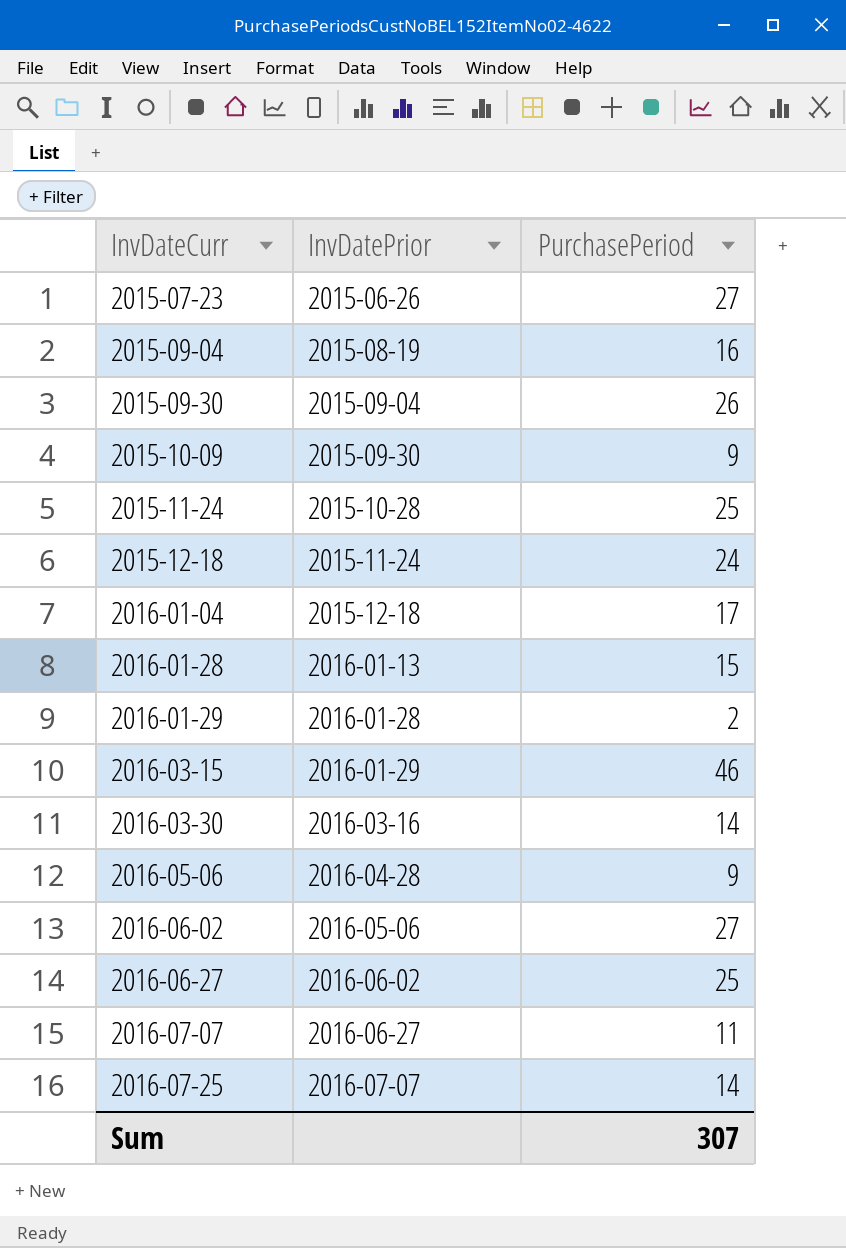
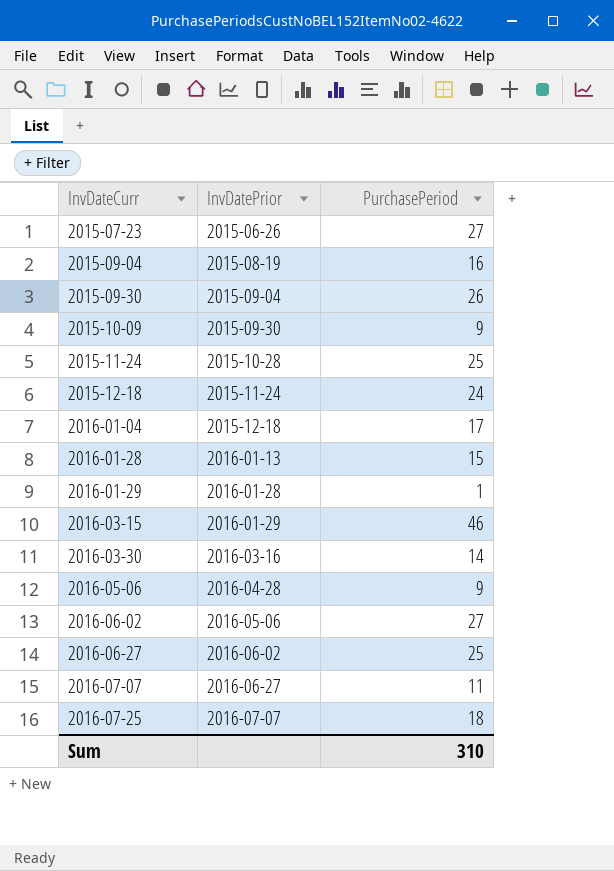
2016-01-29 | PurchasePeriod: 2 -> 1
2016-07-25 | PurchasePeriod: 14 -> 18
Sum | PurchasePeriod: 307 -> 310

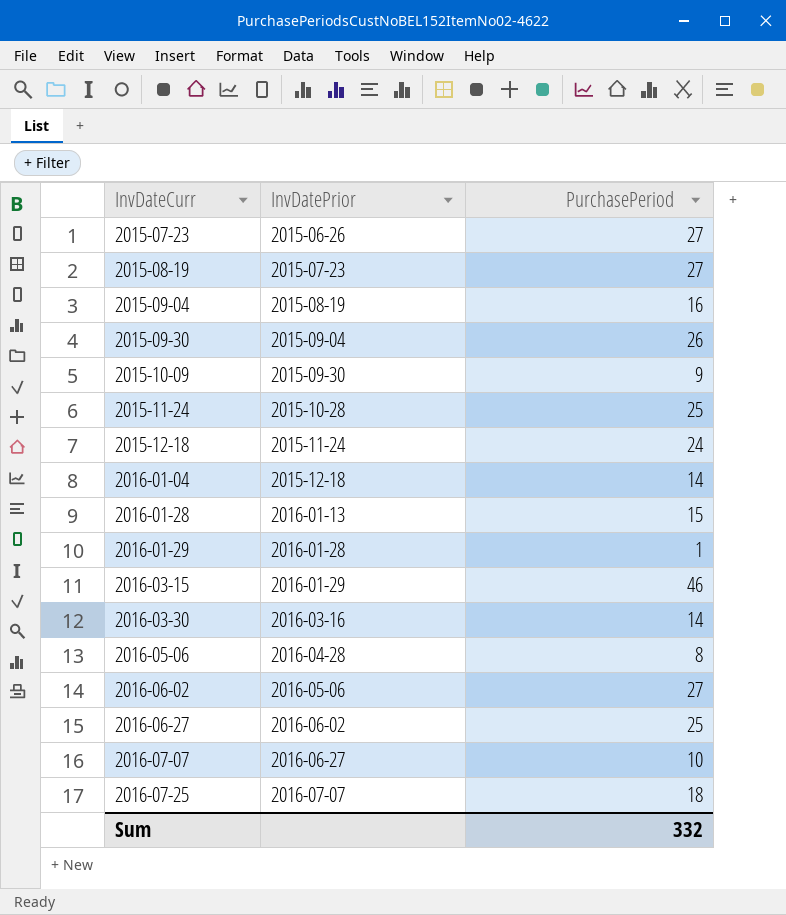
row 2015-08-19: none -> 2015-07-23 | 27
2016-01-04 | PurchasePeriod: 17 -> 14
2016-05-06 | PurchasePeriod: 9 -> 8
2016-07-07 | PurchasePeriod: 11 -> 10
Sum | PurchasePeriod: 310 -> 332

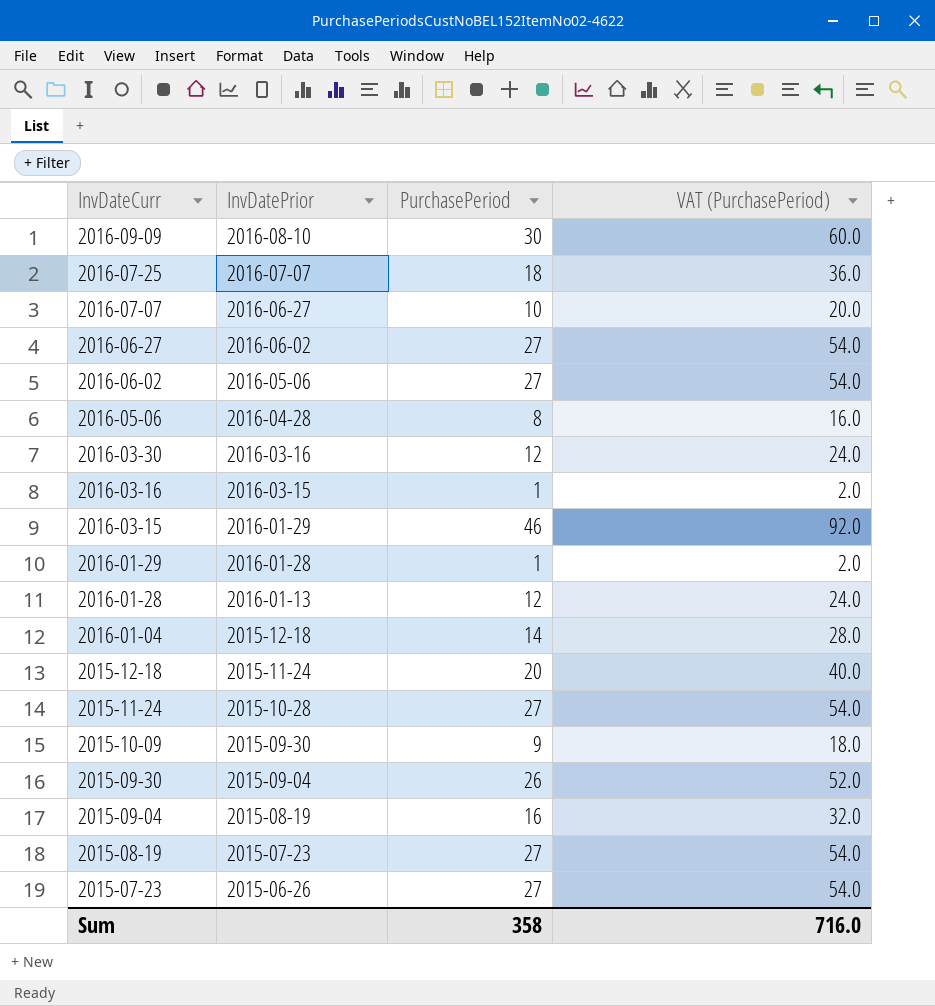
row order: InvDateCurr ascending -> InvDateCurr descending
column VAT (PurchasePeriod) | formula: none -> [PurchasePeriod] * 2
row 2016-09-09: none -> 2016-08-10 | 30 | 60.0
2016-06-27 | PurchasePeriod: 25 -> 27
2016-03-30 | PurchasePeriod: 14 -> 12
row 2016-03-16: none -> 2016-03-15 | 1 | 2.0
2016-01-28 | PurchasePeriod: 15 -> 12
2015-12-18 | PurchasePeriod: 24 -> 20
2015-11-24 | PurchasePeriod: 25 -> 27
Sum | PurchasePeriod: 332 -> 358

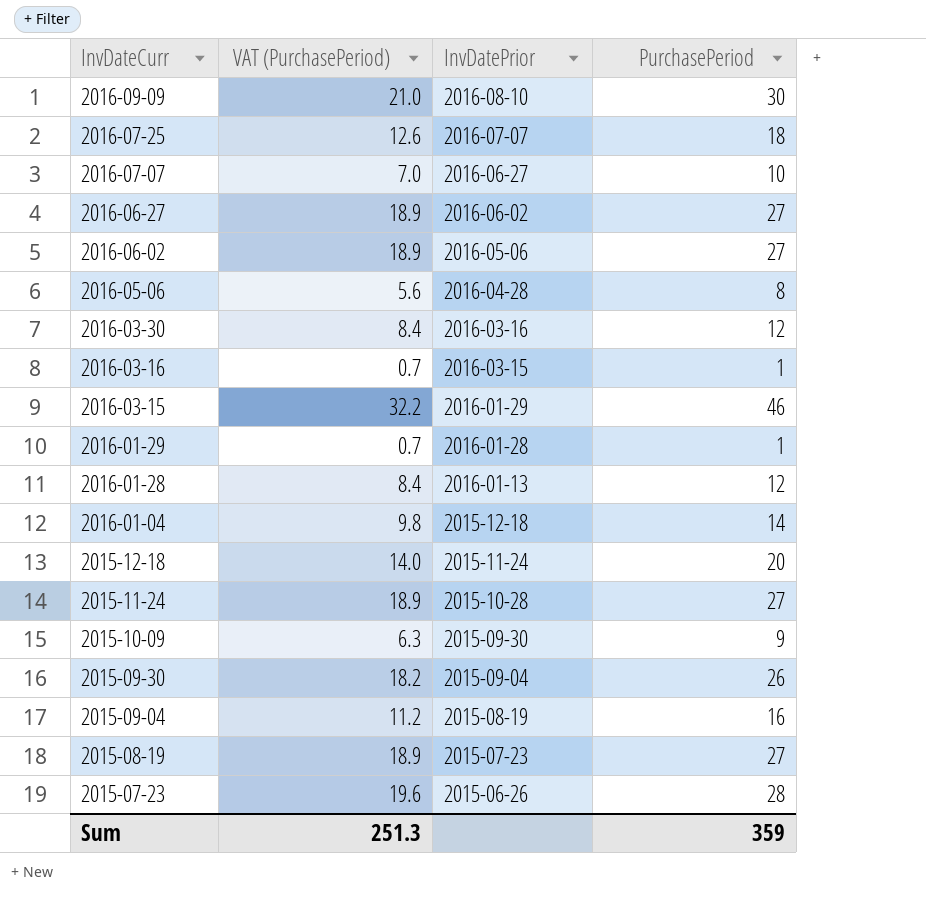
column VAT (PurchasePeriod) | formula: [PurchasePeriod] * 2 -> [PurchasePeriod] * 0.7
column VAT (PurchasePeriod) | position: 4 -> 2
2015-07-23 | PurchasePeriod: 27 -> 28
Sum | VAT (PurchasePeriod): 716.0 -> 251.3
Sum | PurchasePeriod: 358 -> 359

